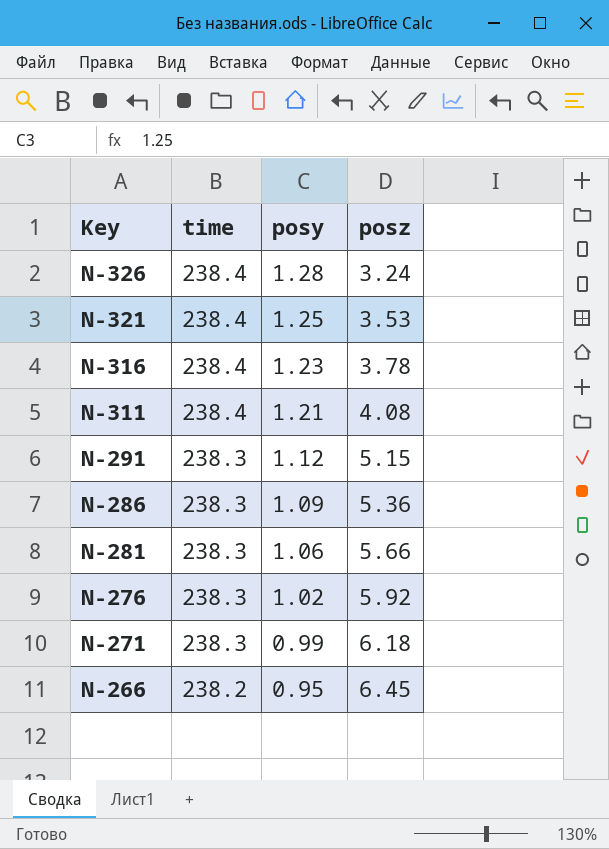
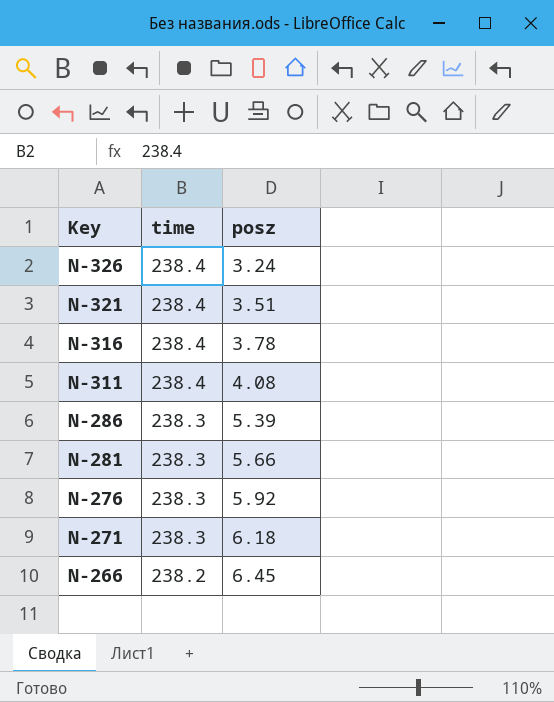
column posy | position: 3 -> none
row N-291: 238.3 | 1.12 | 5.15 -> none
N-321 | posz: 3.53 -> 3.51
N-286 | posz: 5.36 -> 5.39

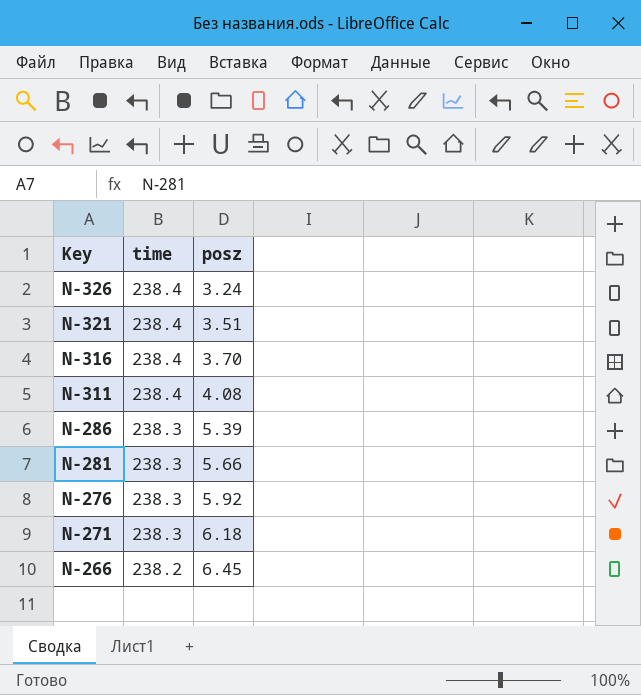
N-316 | posz: 3.78 -> 3.70

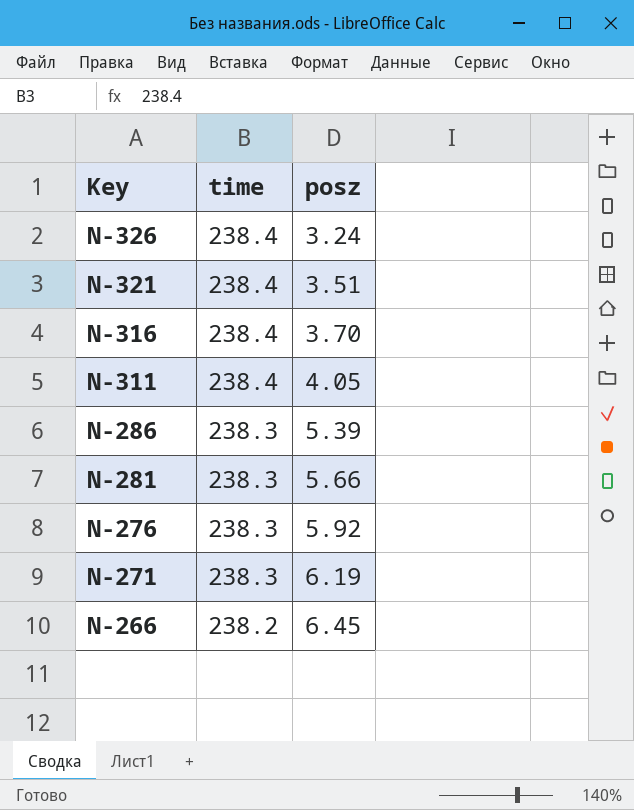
N-311 | posz: 4.08 -> 4.05
N-271 | posz: 6.18 -> 6.19

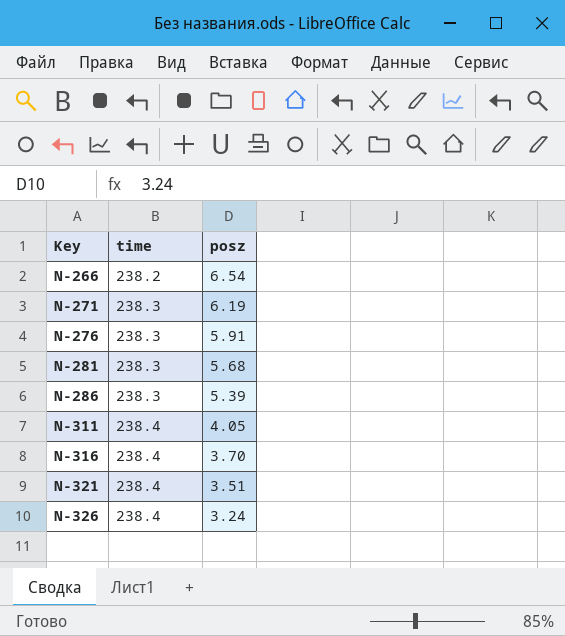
row order: Key descending -> Key ascending
N-266 | posz: 6.45 -> 6.54
N-276 | posz: 5.92 -> 5.91
N-281 | posz: 5.66 -> 5.68

